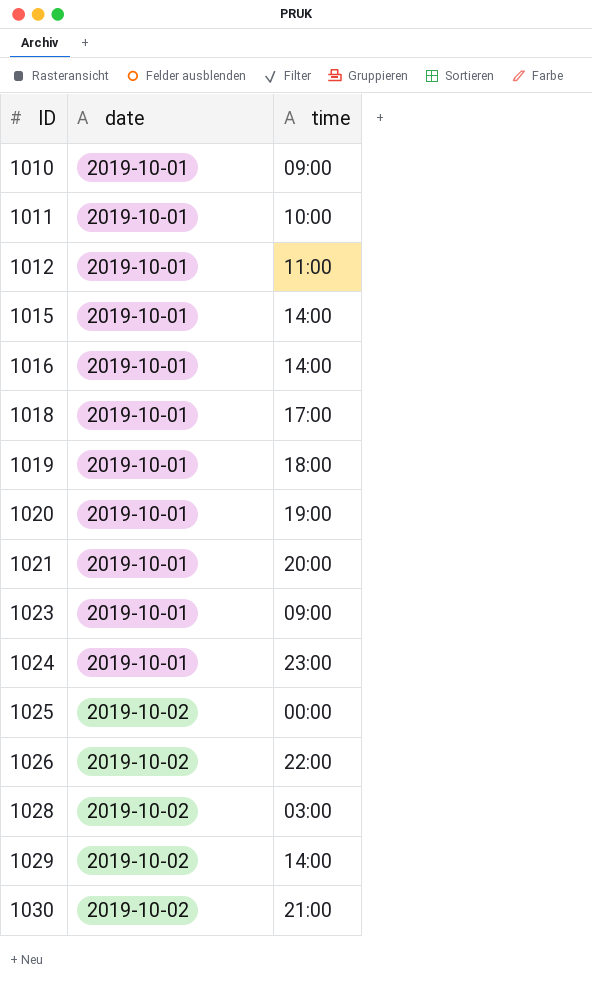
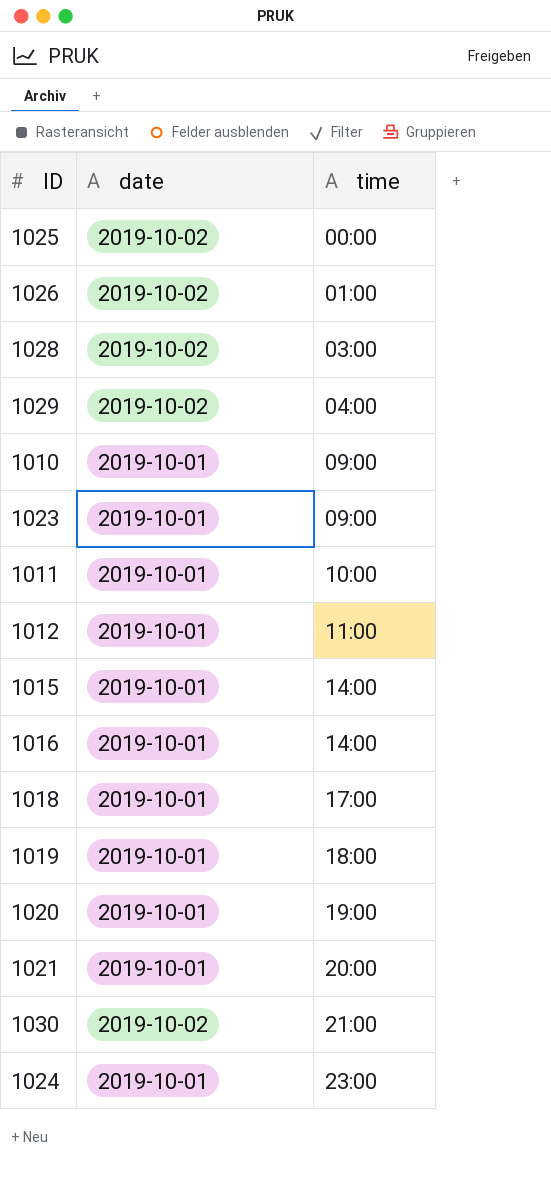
row order: ID ascending -> time ascending
1026 | time: 22:00 -> 01:00
1029 | time: 14:00 -> 04:00

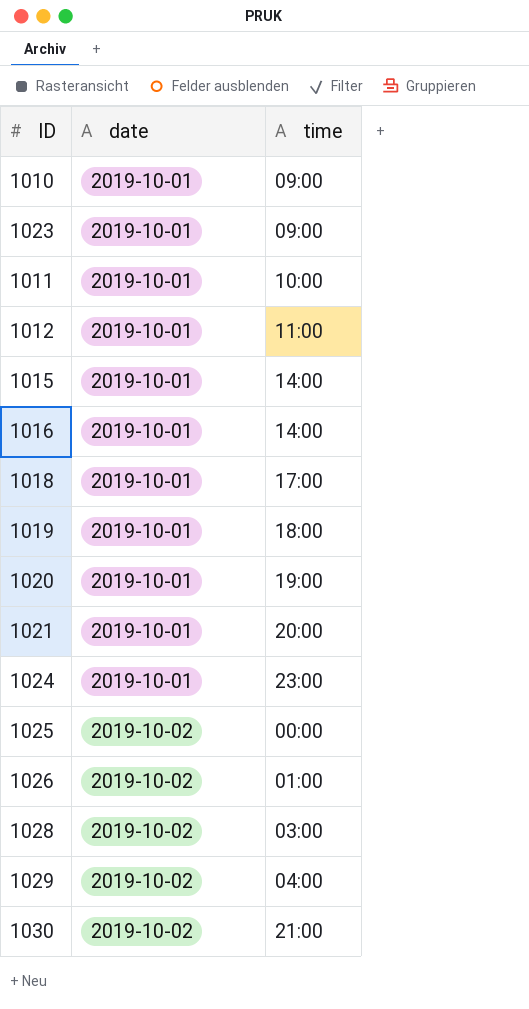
row order: time ascending -> date ascending

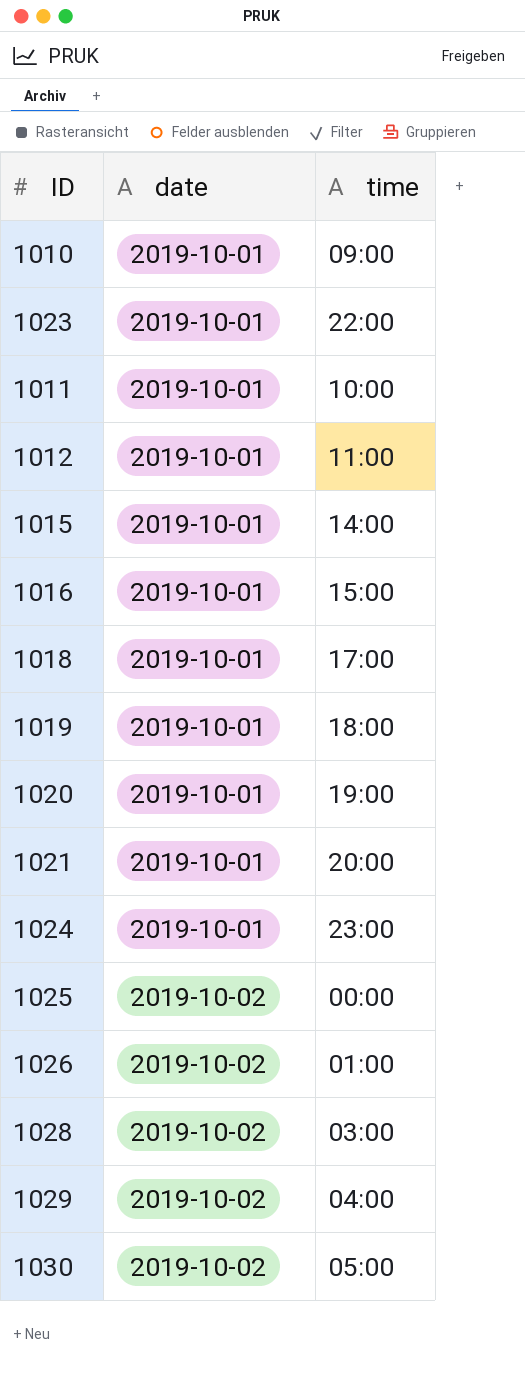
1023 | time: 09:00 -> 22:00
1016 | time: 14:00 -> 15:00
1030 | time: 21:00 -> 05:00

